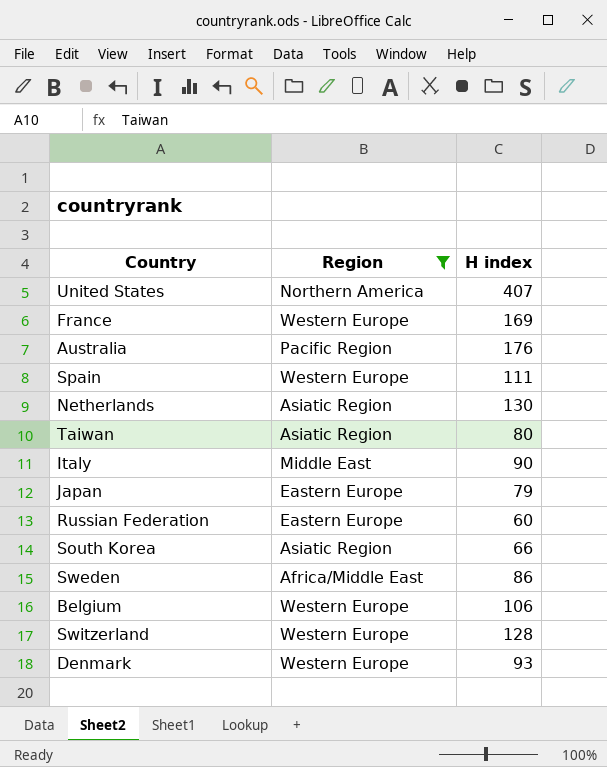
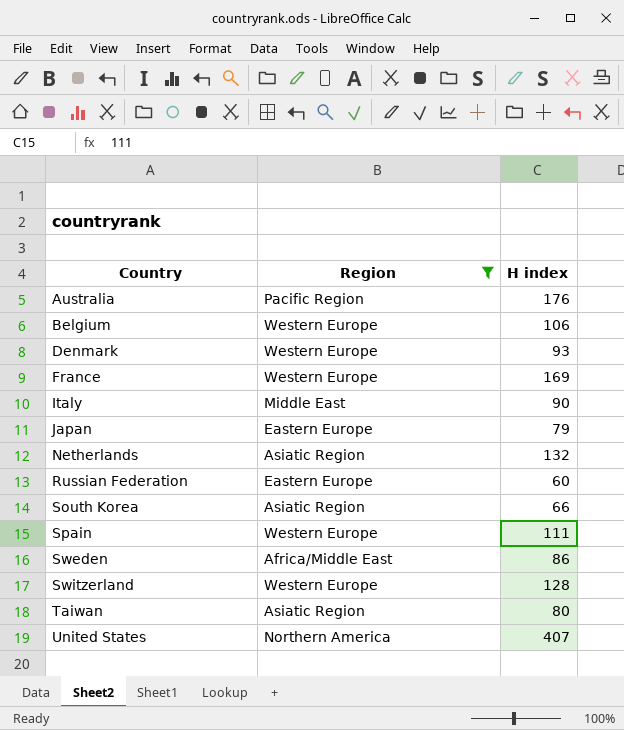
row order: none -> Country ascending
Netherlands | H index: 130 -> 132

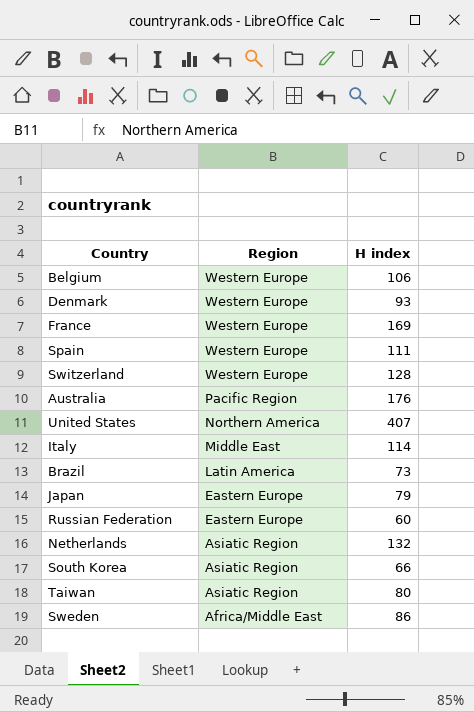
filter: Region != Latin America -> none
row order: Country ascending -> Region descending
Italy | H index: 90 -> 114

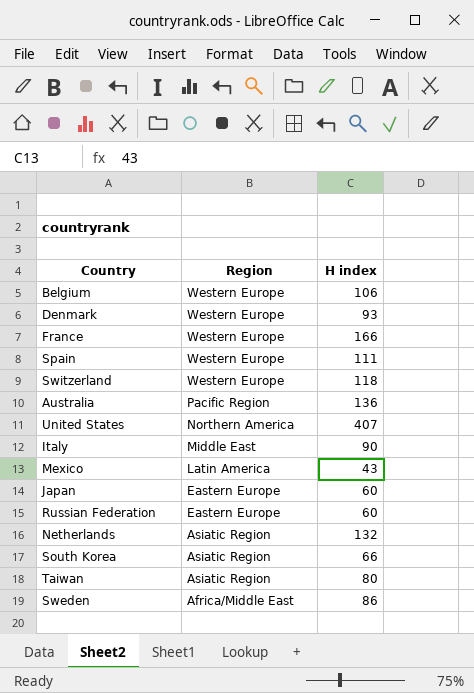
row Brazil: Latin America | 73 -> none
France | H index: 169 -> 166
Switzerland | H index: 128 -> 118
Australia | H index: 176 -> 136
Italy | H index: 114 -> 90
row Mexico: none -> Latin America | 43
Japan | H index: 79 -> 60

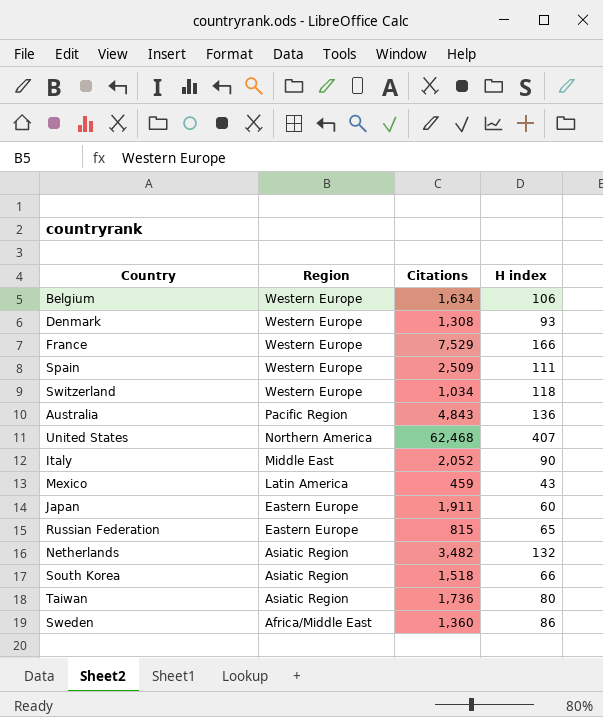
column Citations | position: none -> 3
Russian Federation | H index: 60 -> 65

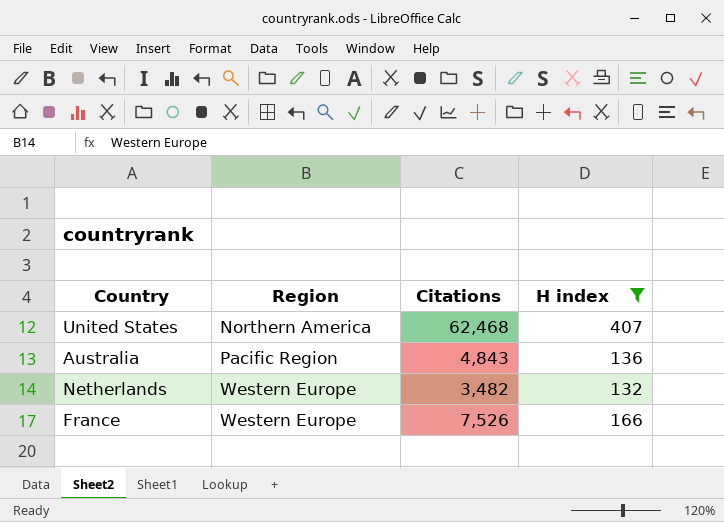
filter: none -> H index >= 132
row order: Region descending -> Region ascending
Netherlands | Region: Asiatic Region -> Western Europe
France | Citations: 7,529 -> 7,526

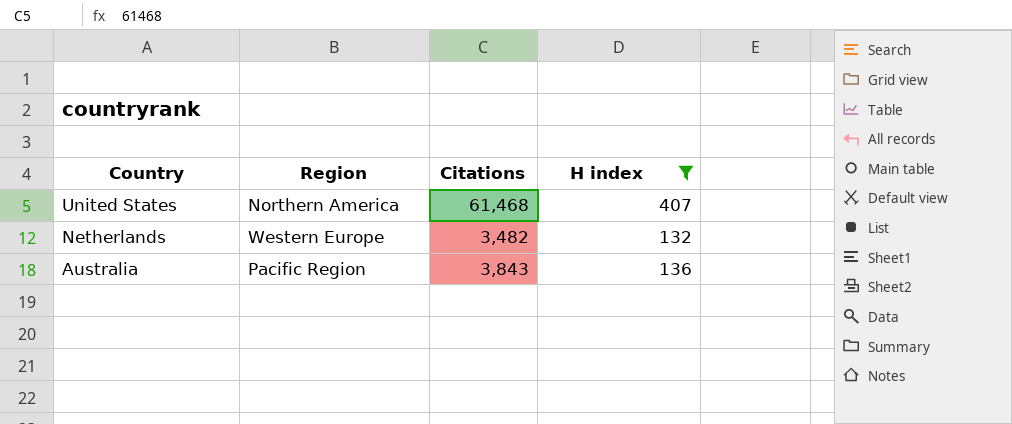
row order: Region ascending -> Country descending
row France: Western Europe | 7,526 | 166 -> none
United States | Citations: 62,468 -> 61,468
Australia | Citations: 4,843 -> 3,843

